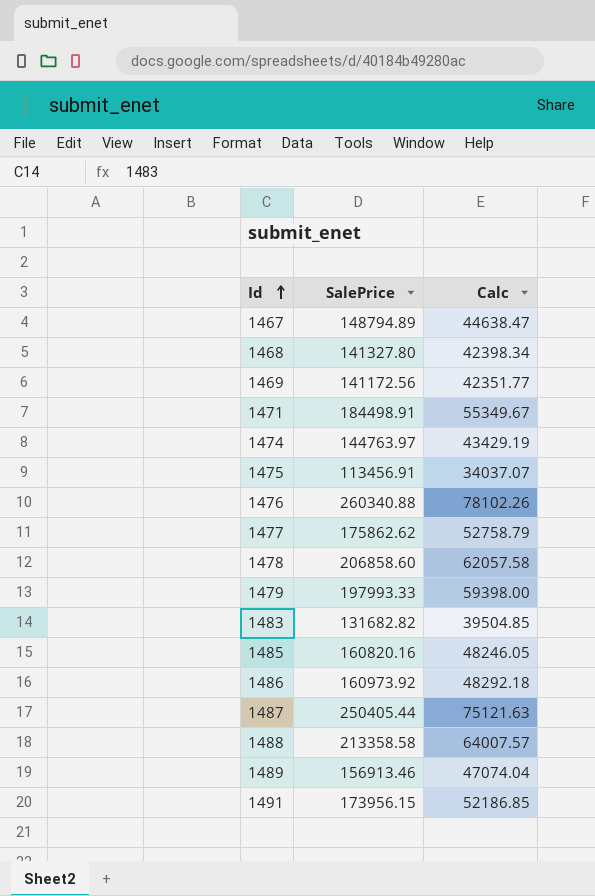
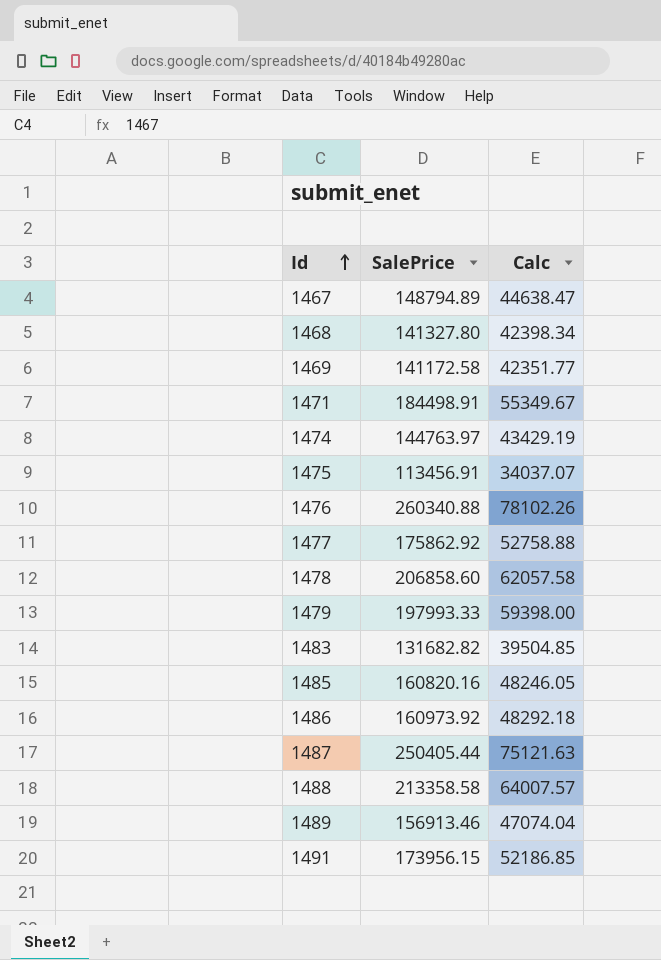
1469 | SalePrice: 141172.56 -> 141172.58
1477 | SalePrice: 175862.62 -> 175862.92
1477 | Calc: 52758.79 -> 52758.88

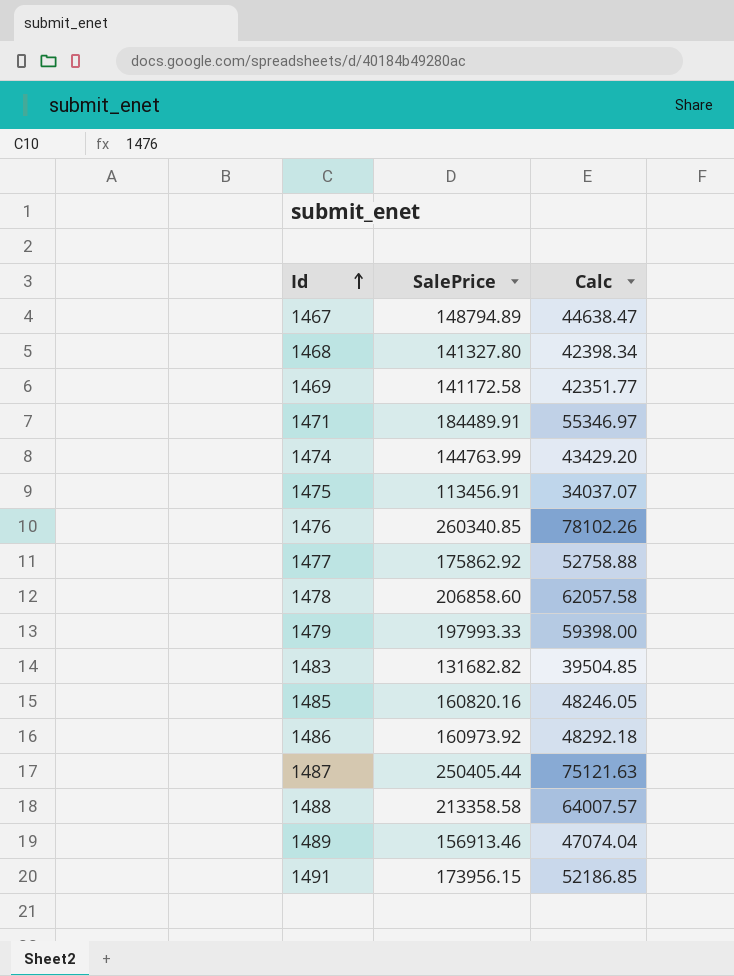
1471 | SalePrice: 184498.91 -> 184489.91
1471 | Calc: 55349.67 -> 55346.97
1474 | SalePrice: 144763.97 -> 144763.99
1474 | Calc: 43429.19 -> 43429.20
1476 | SalePrice: 260340.88 -> 260340.85

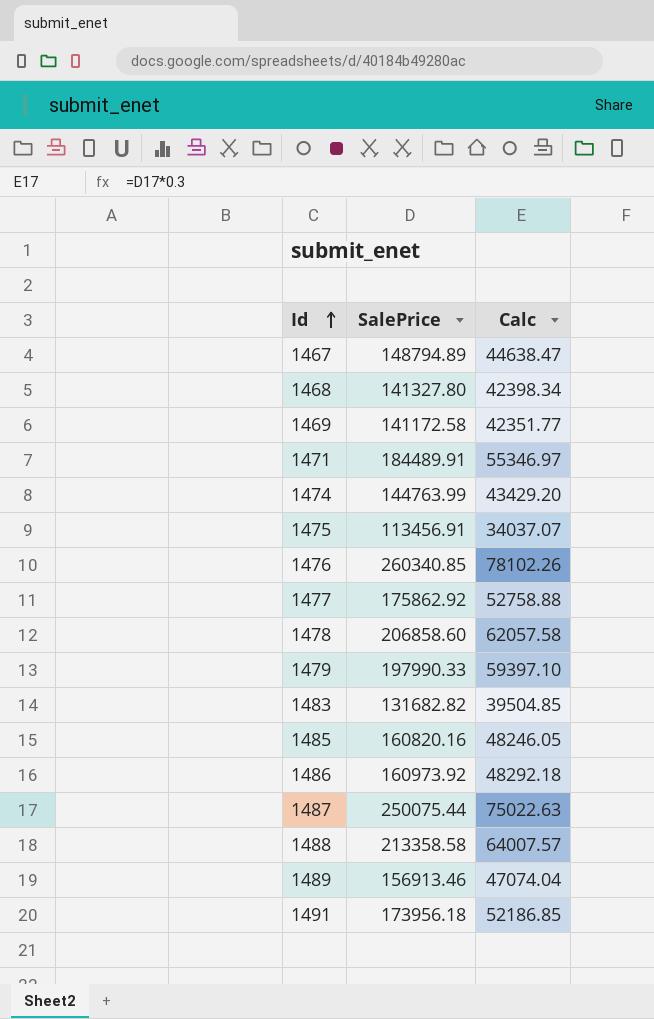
1479 | SalePrice: 197993.33 -> 197990.33
1479 | Calc: 59398.00 -> 59397.10
1487 | SalePrice: 250405.44 -> 250075.44
1487 | Calc: 75121.63 -> 75022.63
1491 | SalePrice: 173956.15 -> 173956.18

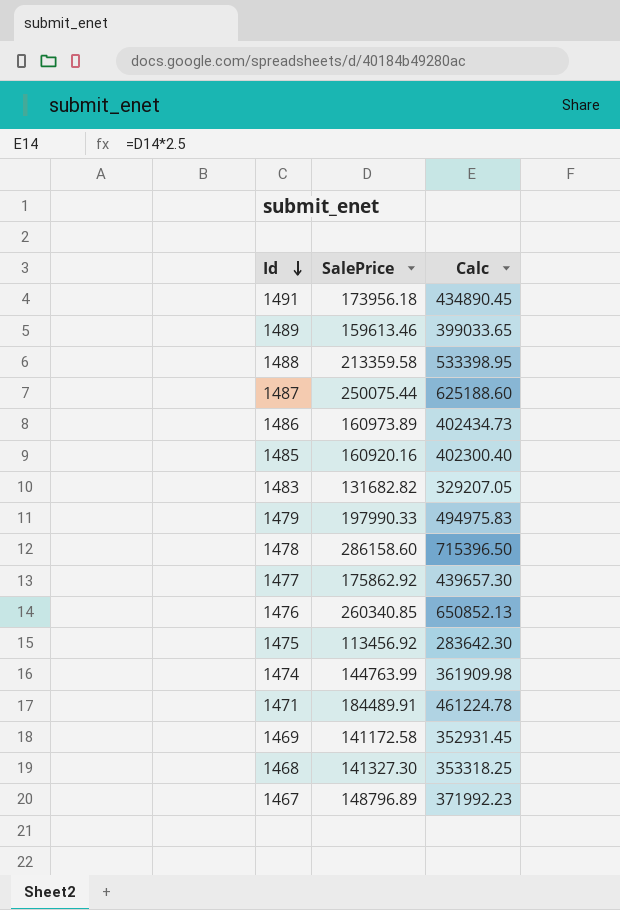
row order: Id ascending -> Id descending
column Calc | formula: [SalePrice] * 0.3 -> [SalePrice] * 2.5
1489 | SalePrice: 156913.46 -> 159613.46
1488 | SalePrice: 213358.58 -> 213359.58
1486 | SalePrice: 160973.92 -> 160973.89
1485 | SalePrice: 160820.16 -> 160920.16
1478 | SalePrice: 206858.60 -> 286158.60
1475 | SalePrice: 113456.91 -> 113456.92
1468 | SalePrice: 141327.80 -> 141327.30
1467 | SalePrice: 148794.89 -> 148796.89

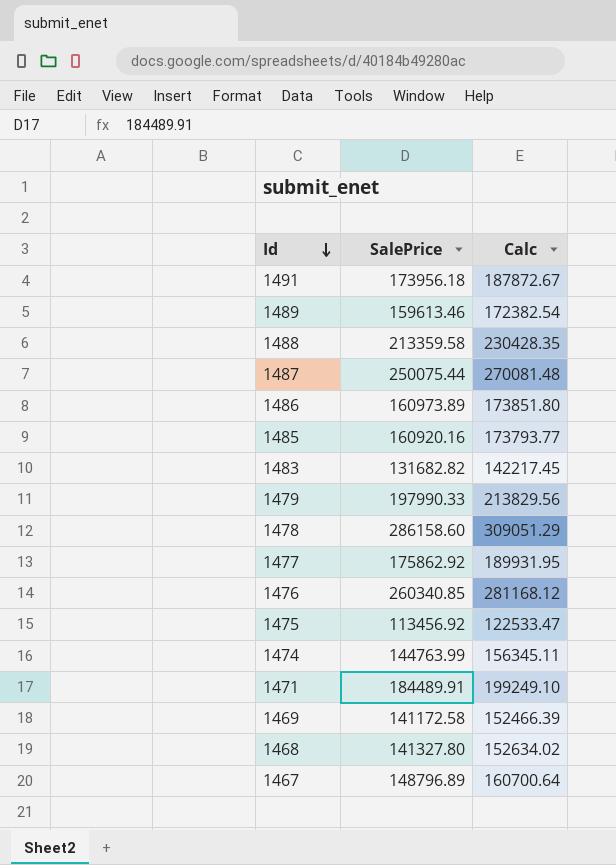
column Calc | formula: [SalePrice] * 2.5 -> [SalePrice] * 1.08
1468 | SalePrice: 141327.30 -> 141327.80

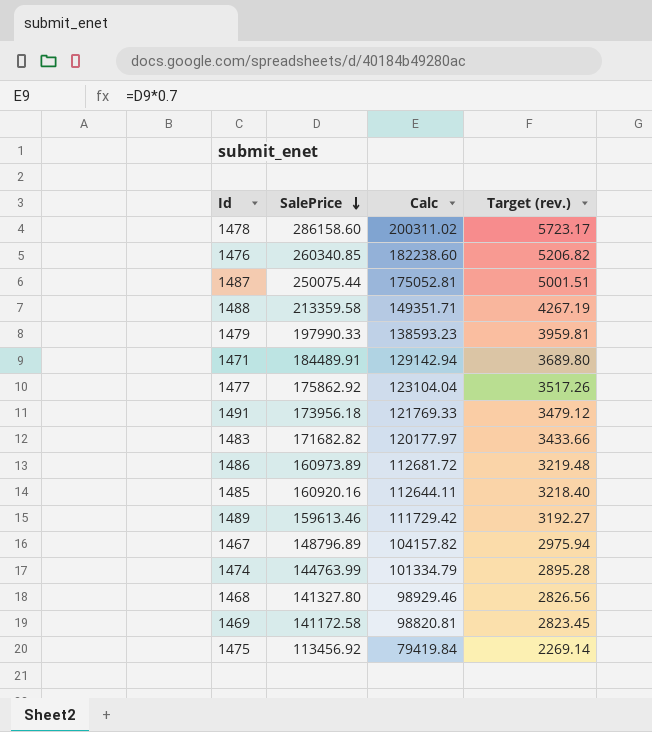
row order: Id descending -> SalePrice descending
column Calc | formula: [SalePrice] * 1.08 -> [SalePrice] * 0.7
column Target (rev.) | formula: none -> [SalePrice] * 0.02
1483 | SalePrice: 131682.82 -> 171682.82

